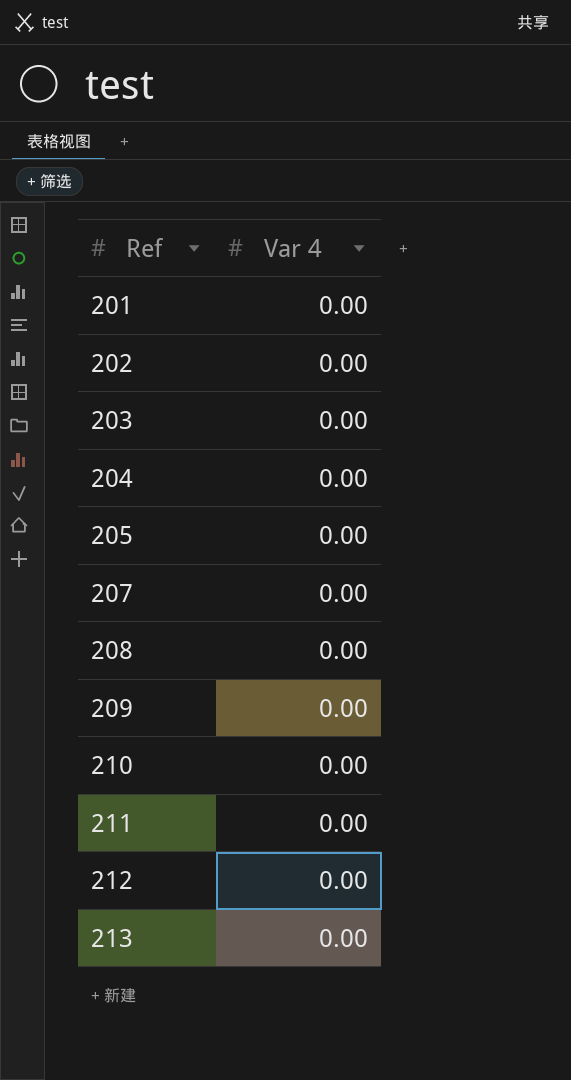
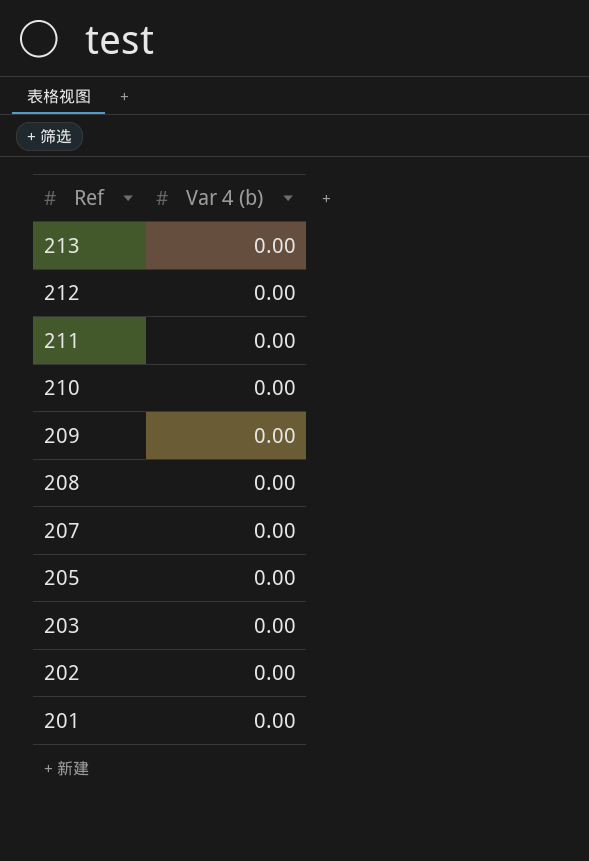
row order: Ref ascending -> Ref descending
column name: Var 4 -> Var 4 (b)
row 204: 0.00 -> none

